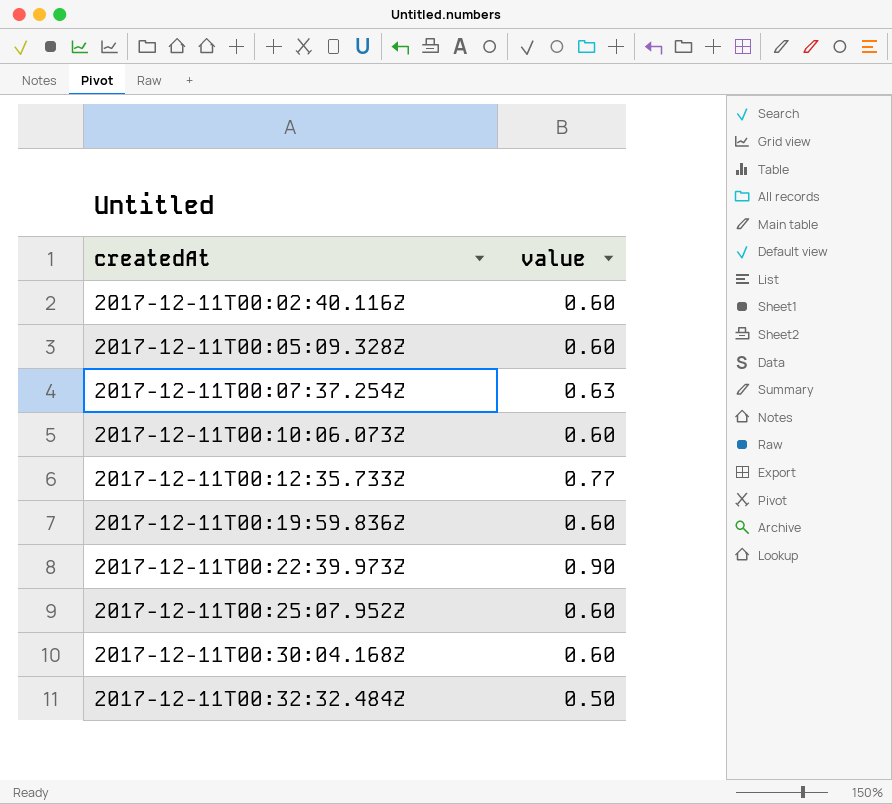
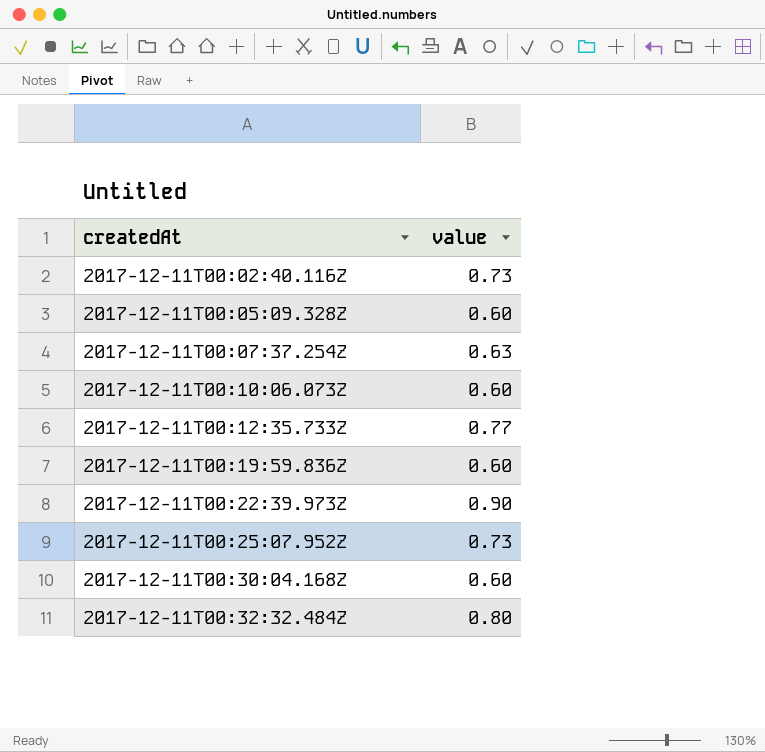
2017-12-11T00:02:40.116Z | value: 0.60 -> 0.73
2017-12-11T00:25:07.952Z | value: 0.60 -> 0.73
2017-12-11T00:32:32.484Z | value: 0.50 -> 0.80

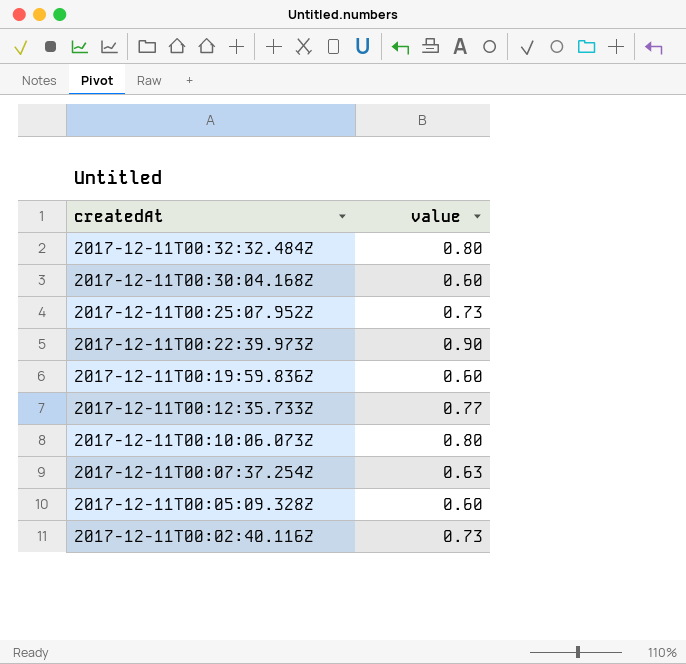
row order: createdAt ascending -> createdAt descending
2017-12-11T00:10:06.073Z | value: 0.60 -> 0.80

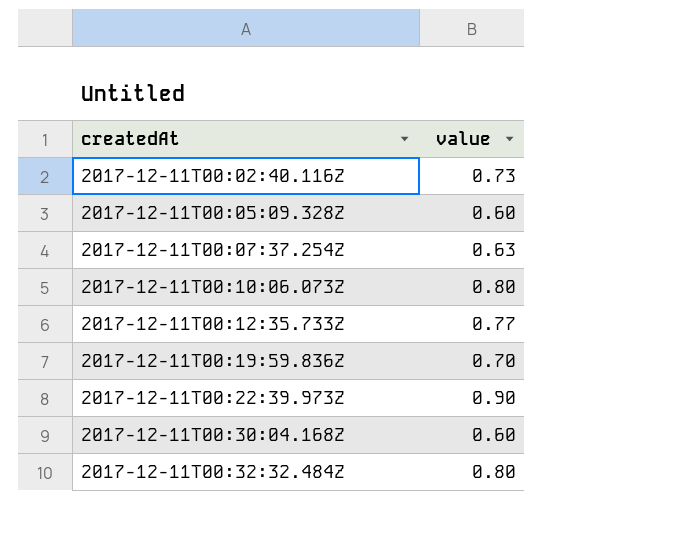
row order: createdAt descending -> createdAt ascending
row 2017-12-11T00:25:07.952Z: 0.73 -> none
2017-12-11T00:19:59.836Z | value: 0.60 -> 0.70

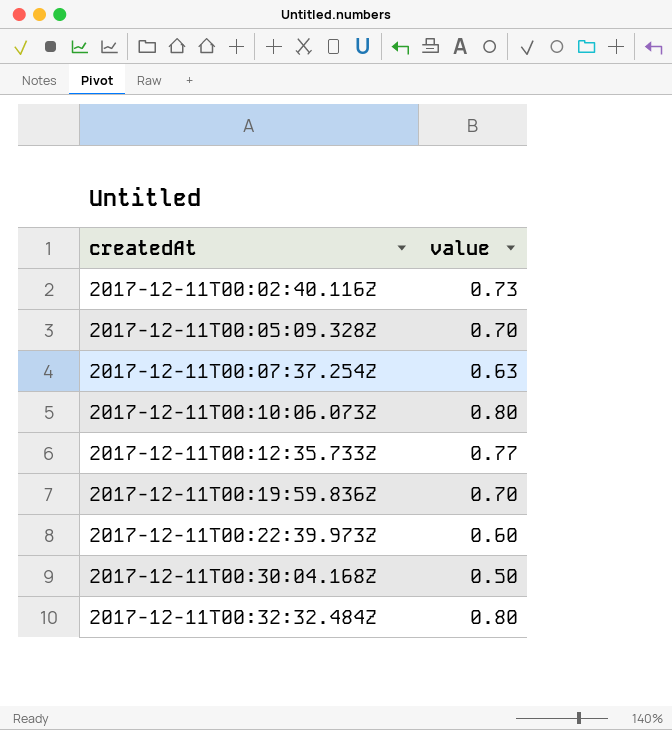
2017-12-11T00:05:09.328Z | value: 0.60 -> 0.70
2017-12-11T00:22:39.973Z | value: 0.90 -> 0.60
2017-12-11T00:30:04.168Z | value: 0.60 -> 0.50

